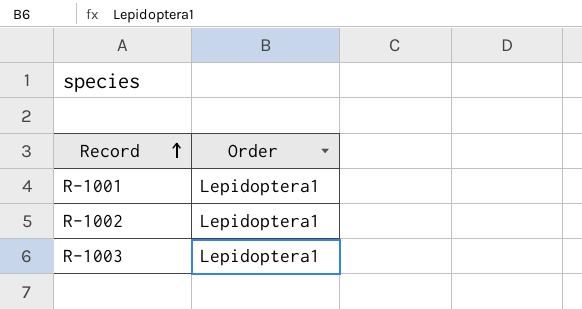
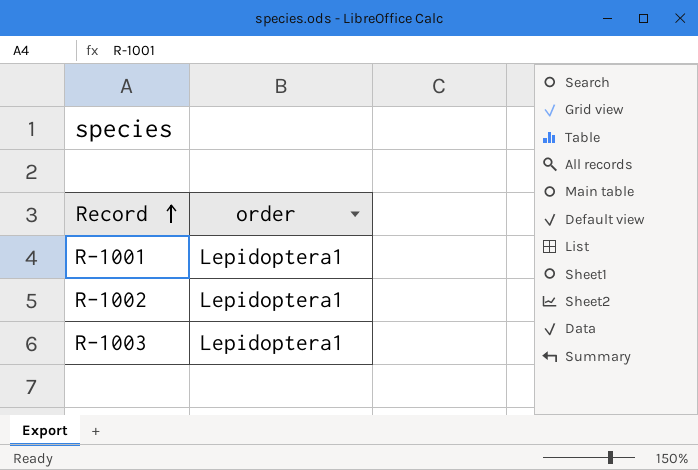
column name: Order -> order

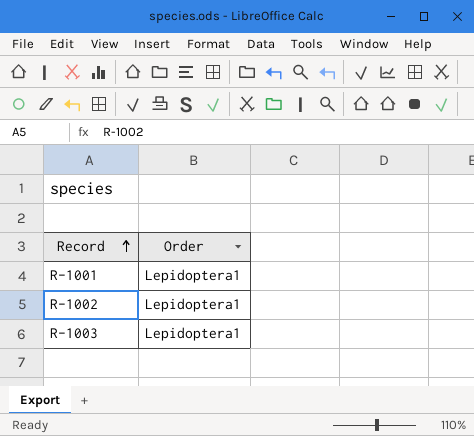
column name: order -> Order

